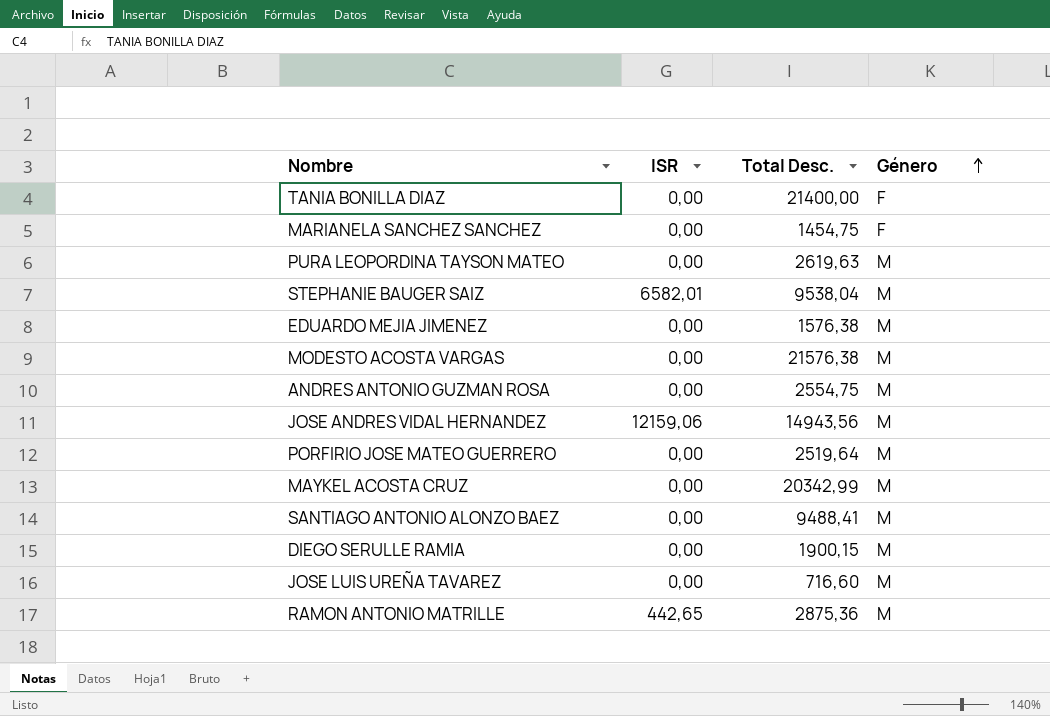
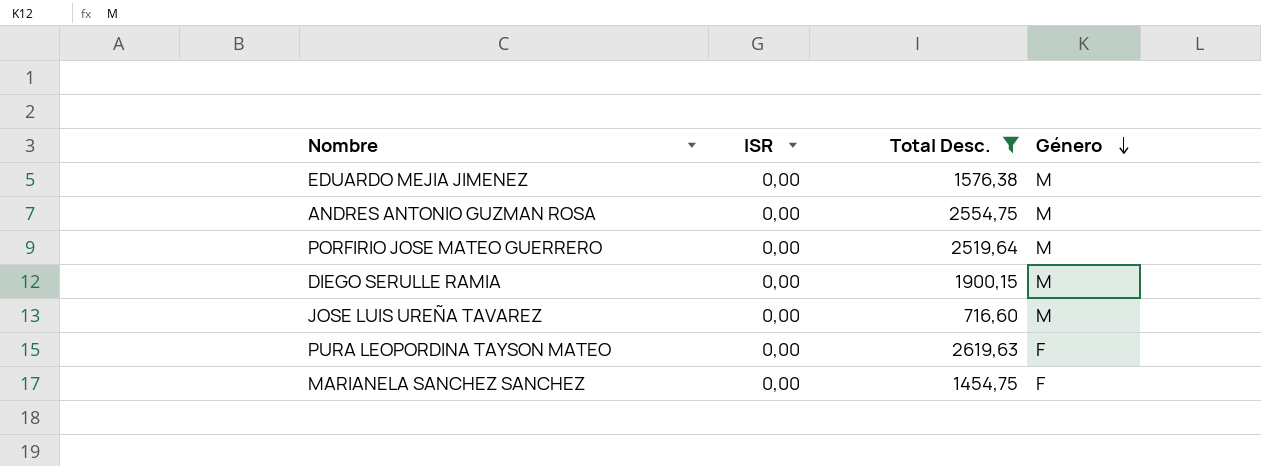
filter: none -> Total Desc. <= 2619,63
row order: Género ascending -> Género descending
PURA LEOPORDINA TAYSON MATEO | Género: M -> F

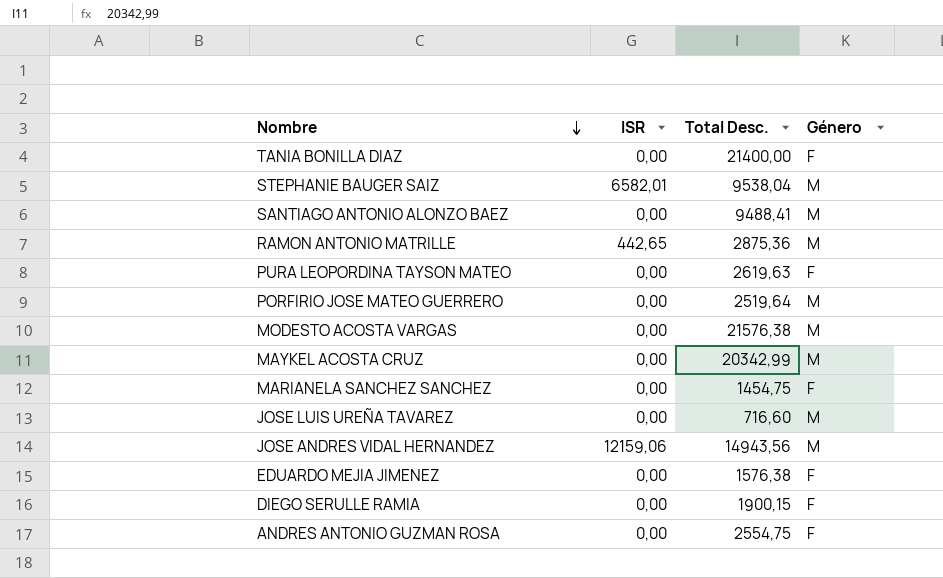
filter: Total Desc. <= 2619,63 -> none
row order: Género descending -> Nombre descending
EDUARDO MEJIA JIMENEZ | Género: M -> F
DIEGO SERULLE RAMIA | Género: M -> F
ANDRES ANTONIO GUZMAN ROSA | Género: M -> F

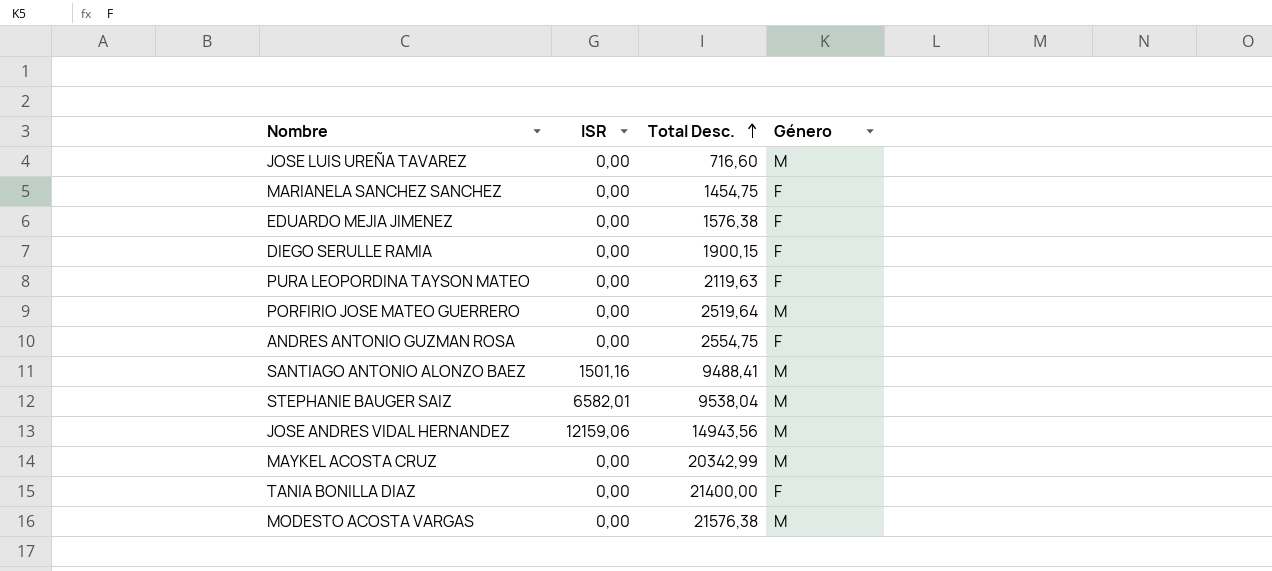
row order: Nombre descending -> Total Desc. ascending
row RAMON ANTONIO MATRILLE: 442,65 | 2875,36 | M -> none
PURA LEOPORDINA TAYSON MATEO | Total Desc.: 2619,63 -> 2119,63
SANTIAGO ANTONIO ALONZO BAEZ | ISR: 0,00 -> 1501,16

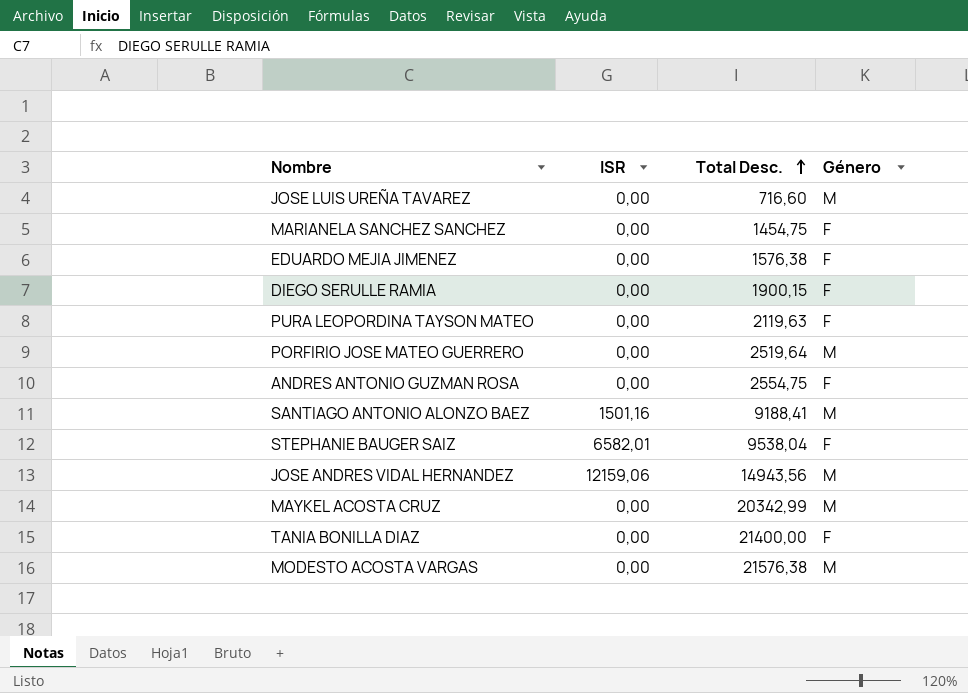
SANTIAGO ANTONIO ALONZO BAEZ | Total Desc.: 9488,41 -> 9188,41
STEPHANIE BAUGER SAIZ | Género: M -> F

